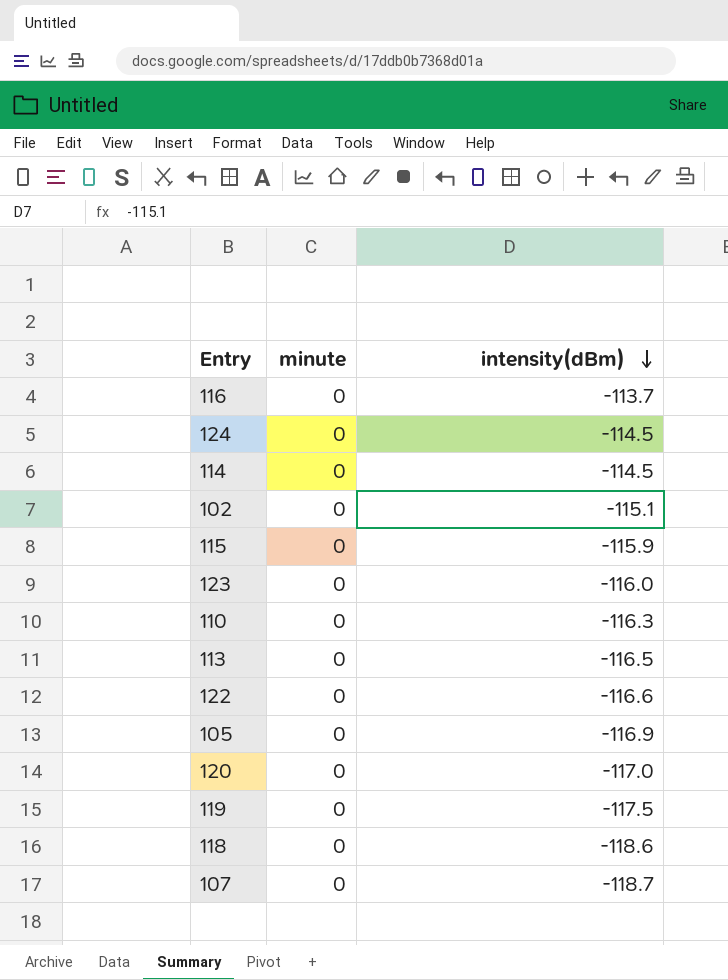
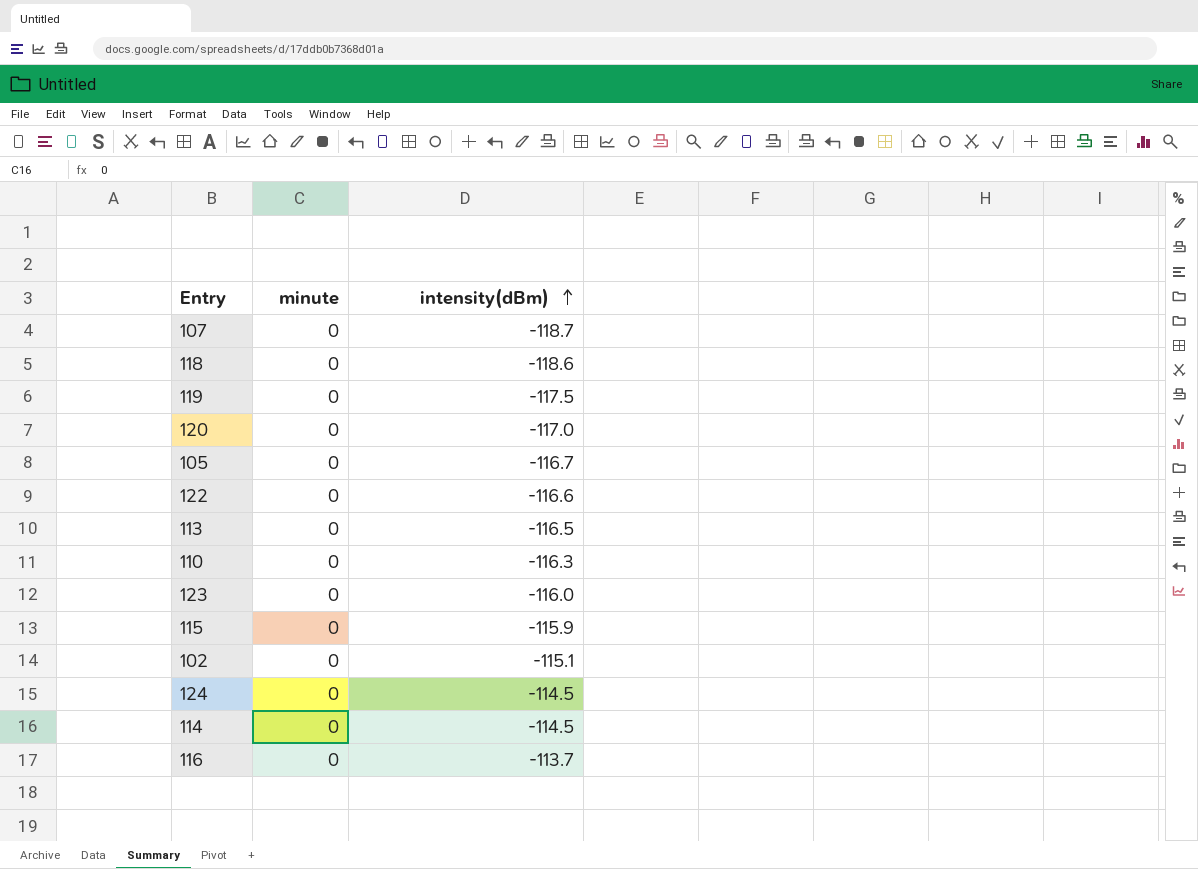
row order: intensity(dBm) descending -> intensity(dBm) ascending
105 | intensity(dBm): -116.9 -> -116.7

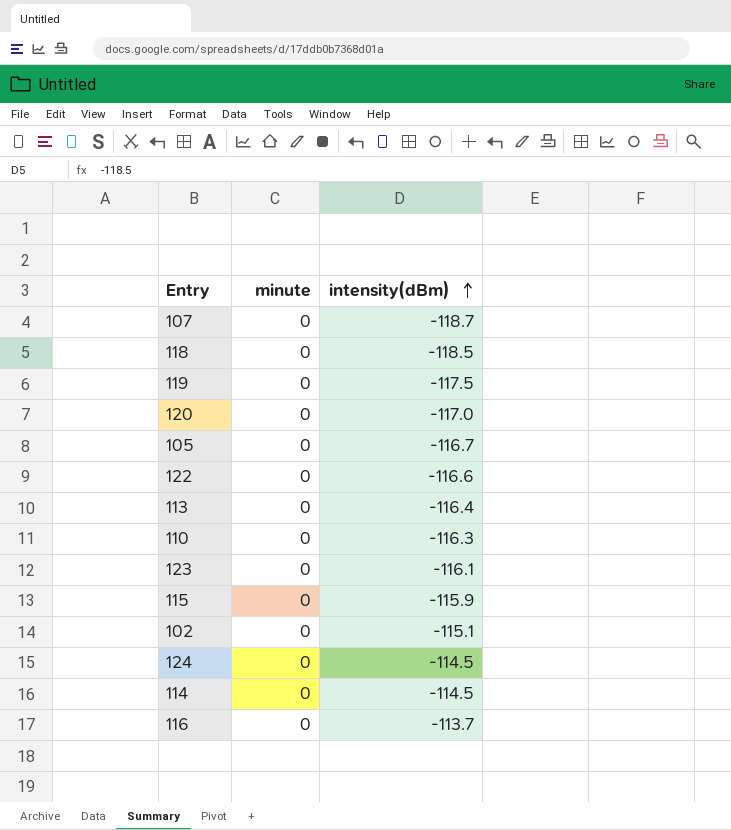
118 | intensity(dBm): -118.6 -> -118.5
113 | intensity(dBm): -116.5 -> -116.4
123 | intensity(dBm): -116.0 -> -116.1

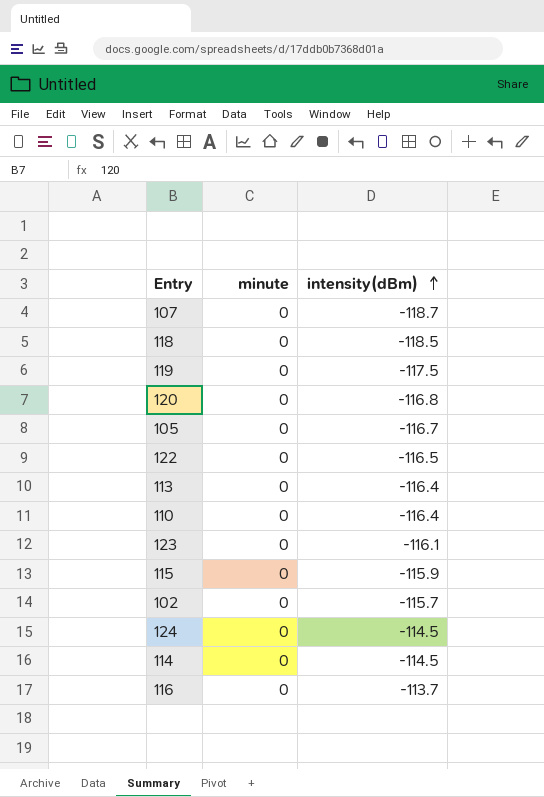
120 | intensity(dBm): -117.0 -> -116.8
122 | intensity(dBm): -116.6 -> -116.5
110 | intensity(dBm): -116.3 -> -116.4
102 | intensity(dBm): -115.1 -> -115.7

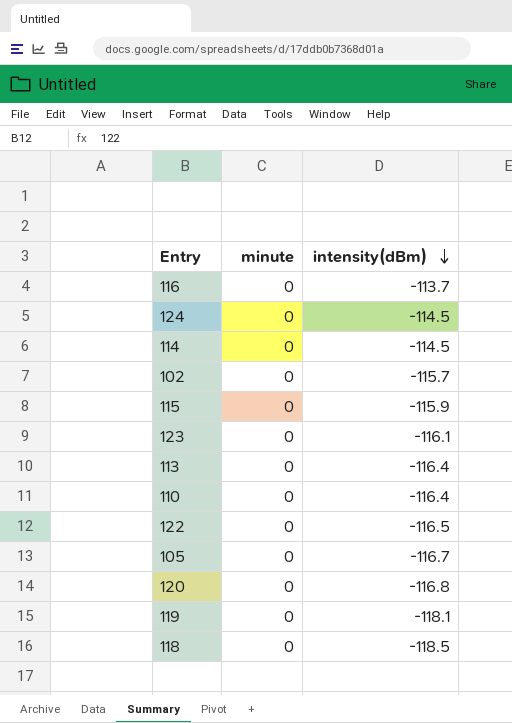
row order: intensity(dBm) ascending -> intensity(dBm) descending
row 107: 0 | -118.7 -> none
119 | intensity(dBm): -117.5 -> -118.1

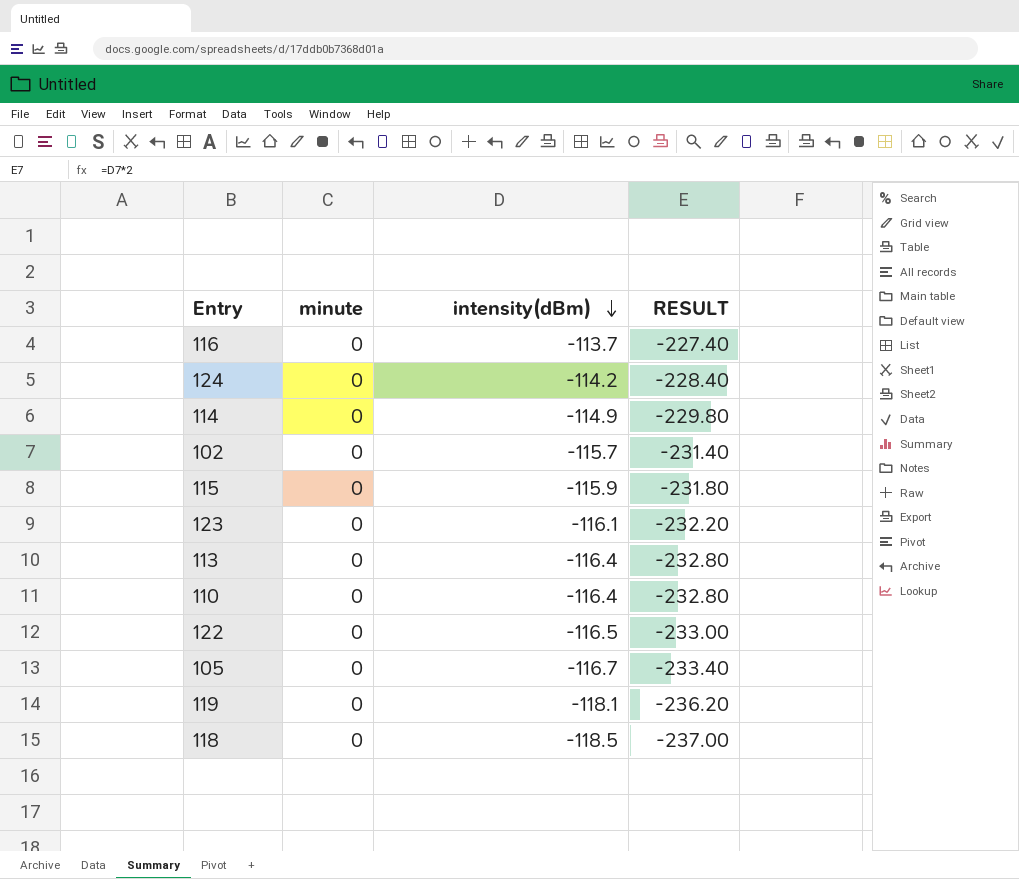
column RESULT | formula: none -> [intensity(dBm)] * 2
row 120: 0 | -116.8 -> none
124 | intensity(dBm): -114.5 -> -114.2
114 | intensity(dBm): -114.5 -> -114.9

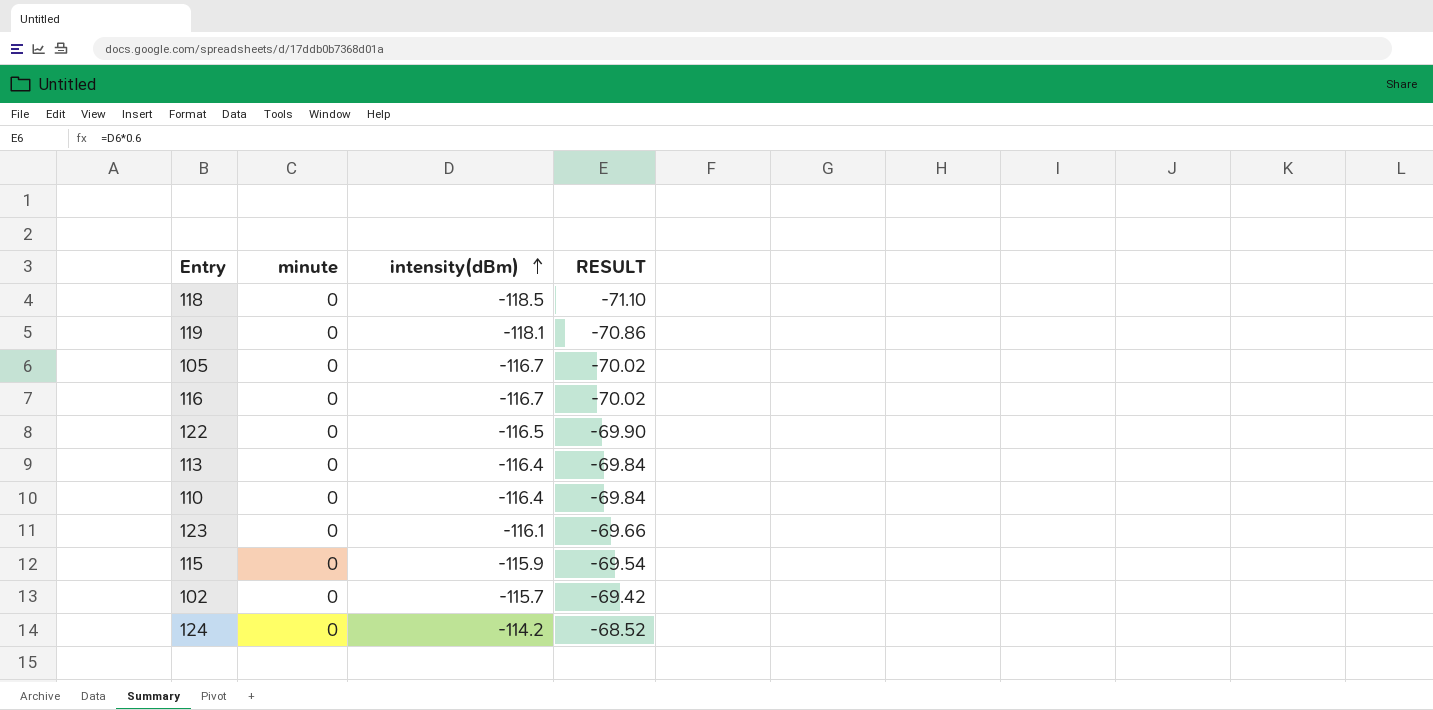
row order: intensity(dBm) descending -> intensity(dBm) ascending
column RESULT | formula: [intensity(dBm)] * 2 -> [intensity(dBm)] * 0.6
row 114: 0 | -114.9 | -229.80 -> none
116 | intensity(dBm): -113.7 -> -116.7

